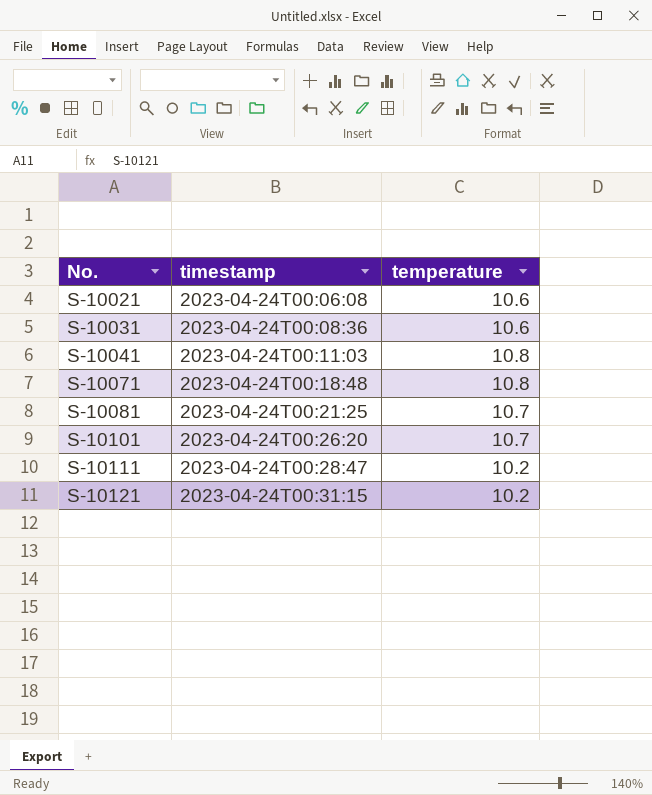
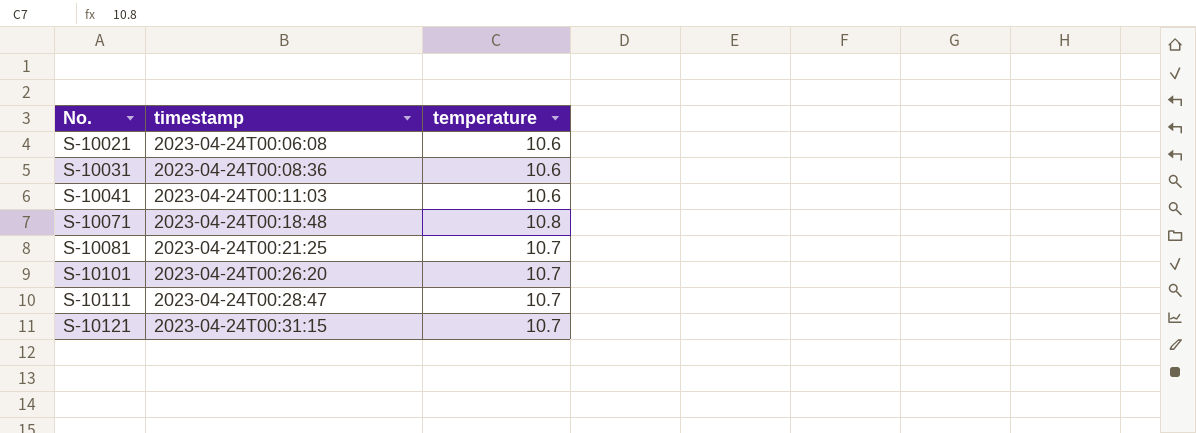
S-10041 | temperature: 10.8 -> 10.6
S-10111 | temperature: 10.2 -> 10.7
S-10121 | temperature: 10.2 -> 10.7

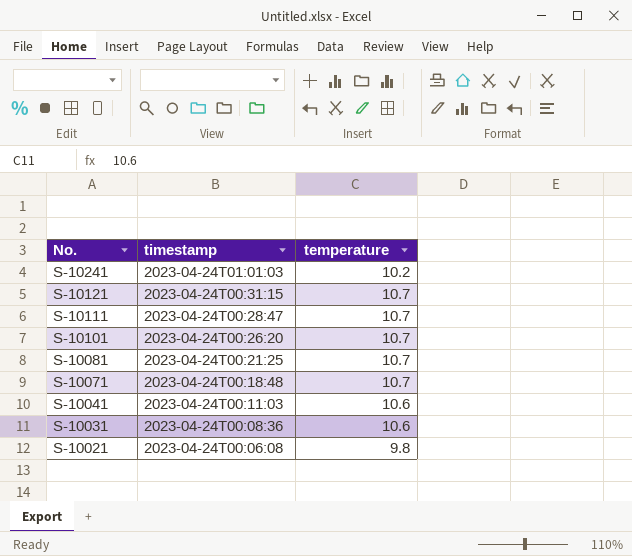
row order: No. ascending -> No. descending
row S-10241: none -> 2023-04-24T01:01:03 | 10.2
S-10071 | temperature: 10.8 -> 10.7
S-10021 | temperature: 10.6 -> 9.8

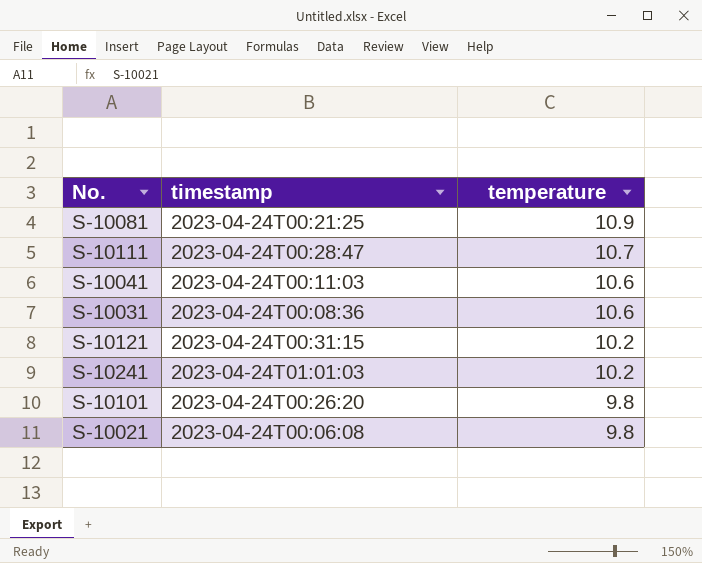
row order: No. descending -> temperature descending
row S-10071: 2023-04-24T00:18:48 | 10.7 -> none
S-10081 | temperature: 10.7 -> 10.9
S-10121 | temperature: 10.7 -> 10.2
S-10101 | temperature: 10.7 -> 9.8

